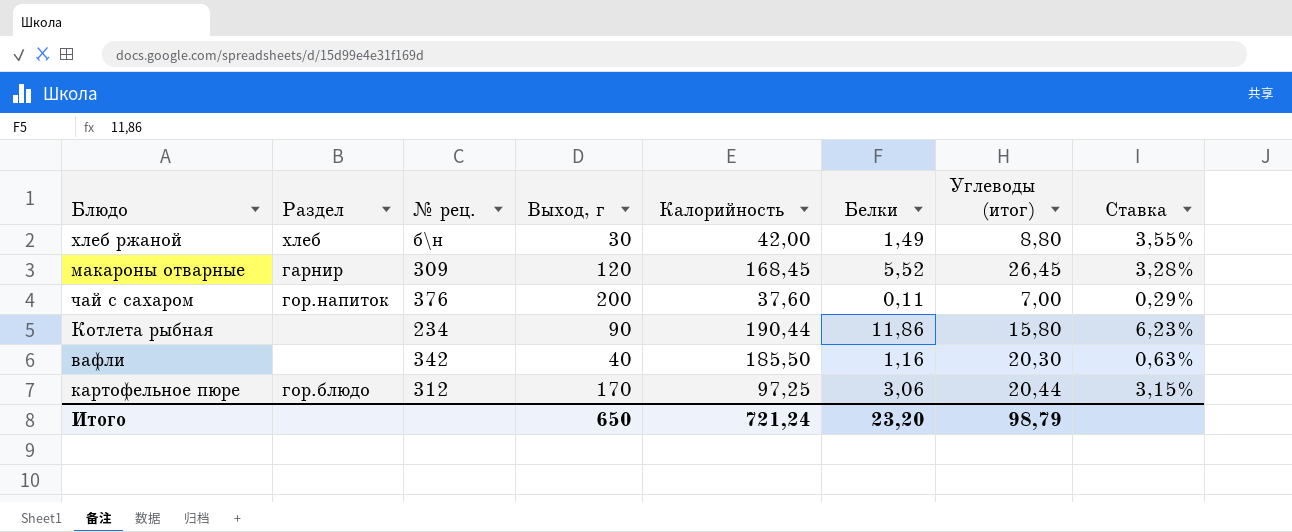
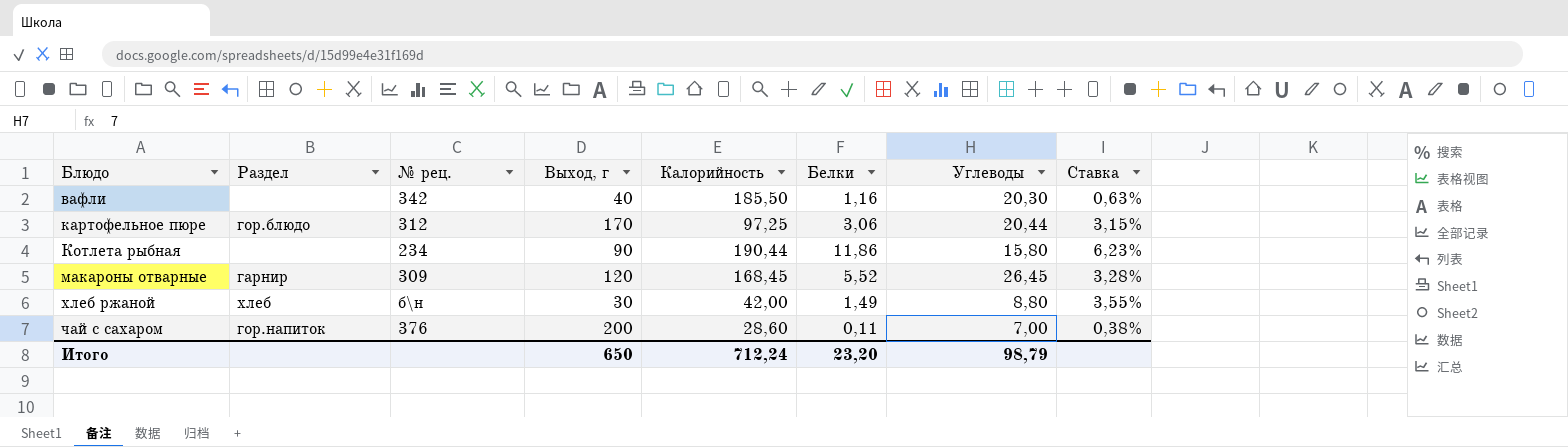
row order: none -> Блюдо ascending
column name: Углеводы (итог) -> Углеводы
чай с сахаром | Калорийность: 37,60 -> 28,60
чай с сахаром | Ставка: 0,29% -> 0,38%
Итого | Калорийность: 721,24 -> 712,24

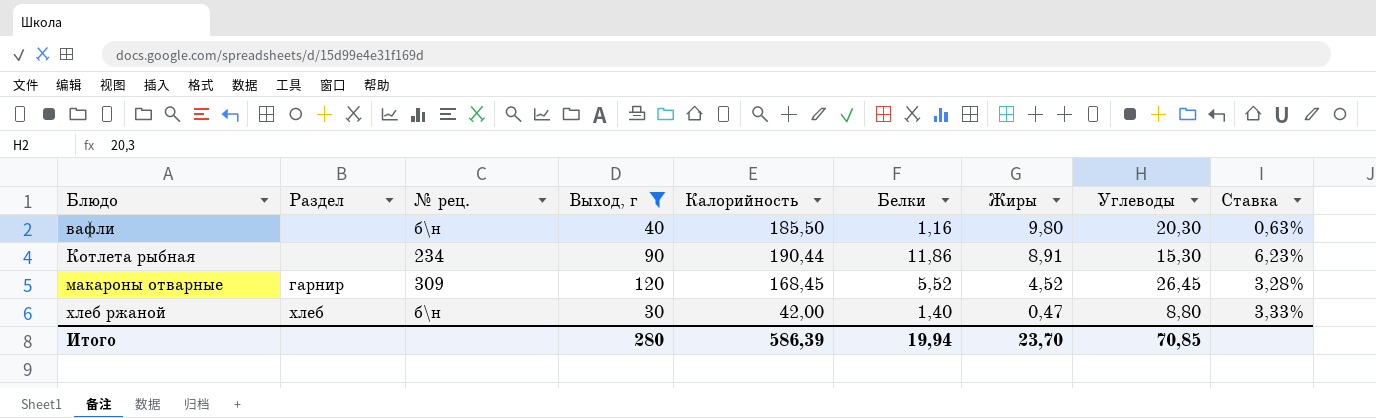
filter: none -> Выход, г <= 120
column Жиры | position: none -> 7
вафли | № рец.: 342 -> б\н
Котлета рыбная | Углеводы: 15,80 -> 15,30
хлеб ржаной | Белки: 1,49 -> 1,40
хлеб ржаной | Ставка: 3,55% -> 3,33%
Итого | Выход, г: 650 -> 280
Итого | Калорийность: 712,24 -> 586,39
Итого | Белки: 23,20 -> 19,94
Итого | Углеводы: 98,79 -> 70,85

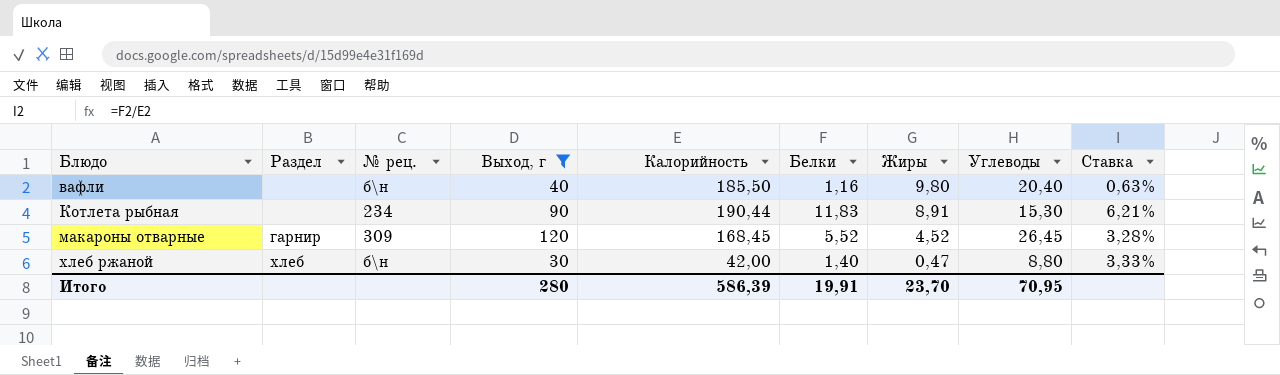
вафли | Углеводы: 20,30 -> 20,40
Котлета рыбная | Белки: 11,86 -> 11,83
Котлета рыбная | Ставка: 6,23% -> 6,21%
Итого | Белки: 19,94 -> 19,91
Итого | Углеводы: 70,85 -> 70,95

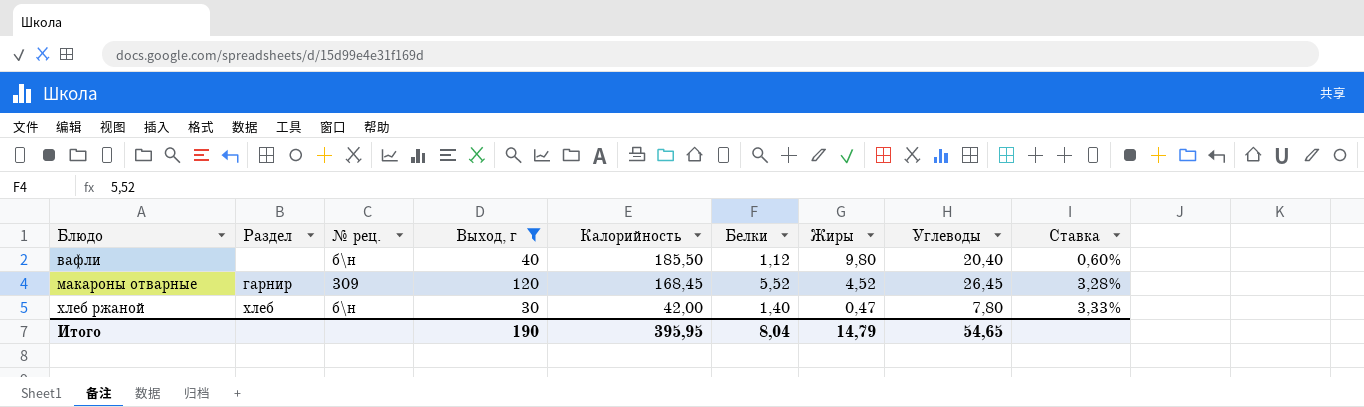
row Котлета рыбная: none | 234 | 90 | 190,44 | 11,83 | 8,91 | 15,30 | 6,21% -> none
вафли | Белки: 1,16 -> 1,12
вафли | Ставка: 0,63% -> 0,60%
хлеб ржаной | Углеводы: 8,80 -> 7,80
Итого | Выход, г: 280 -> 190
Итого | Калорийность: 586,39 -> 395,95
Итого | Белки: 19,91 -> 8,04
Итого | Жиры: 23,70 -> 14,79
Итого | Углеводы: 70,95 -> 54,65

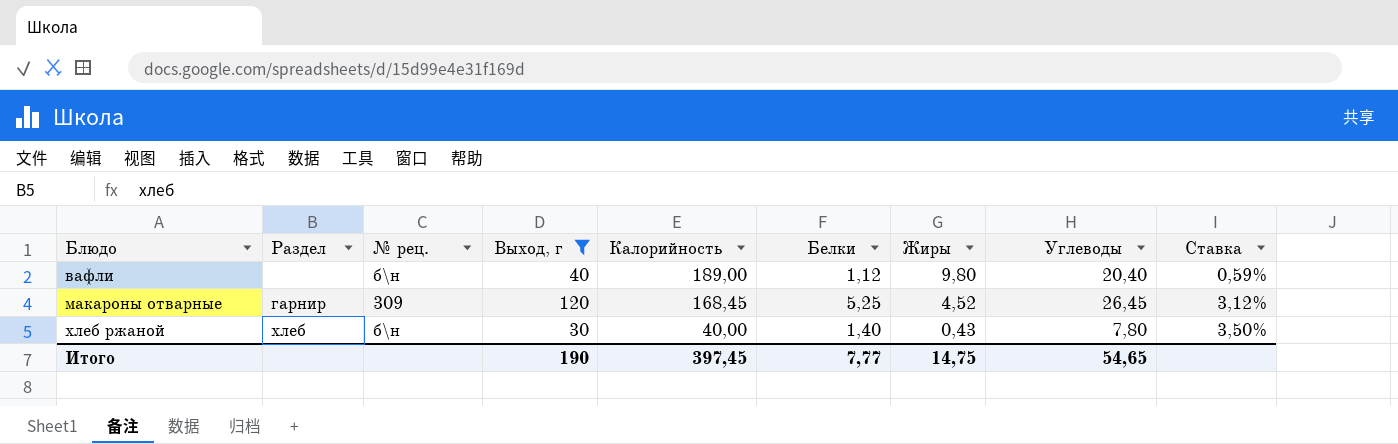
вафли | Калорийность: 185,50 -> 189,00
вафли | Ставка: 0,60% -> 0,59%
макароны отварные | Белки: 5,52 -> 5,25
макароны отварные | Ставка: 3,28% -> 3,12%
хлеб ржаной | Калорийность: 42,00 -> 40,00
хлеб ржаной | Жиры: 0,47 -> 0,43
хлеб ржаной | Ставка: 3,33% -> 3,50%
Итого | Калорийность: 395,95 -> 397,45
Итого | Белки: 8,04 -> 7,77
Итого | Жиры: 14,79 -> 14,75

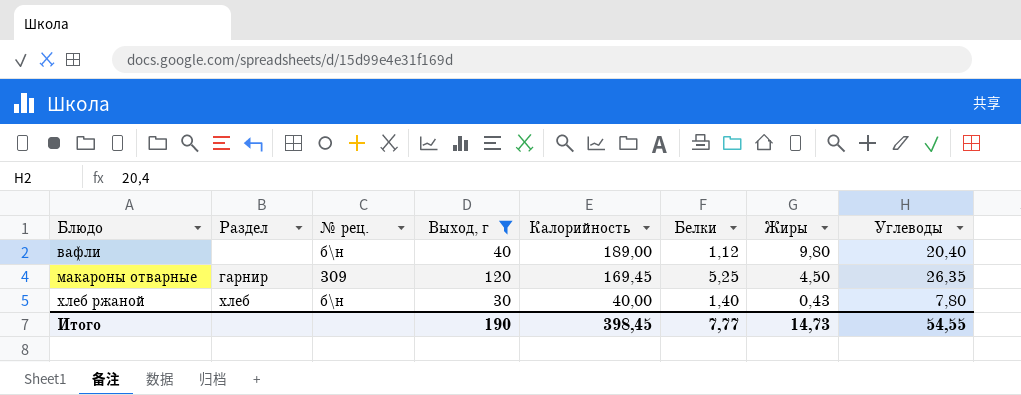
column Ставка | formula: [Белки] / [Калорийность] -> none
макароны отварные | Калорийность: 168,45 -> 169,45
макароны отварные | Жиры: 4,52 -> 4,50
макароны отварные | Углеводы: 26,45 -> 26,35
Итого | Калорийность: 397,45 -> 398,45
Итого | Жиры: 14,75 -> 14,73
Итого | Углеводы: 54,65 -> 54,55

